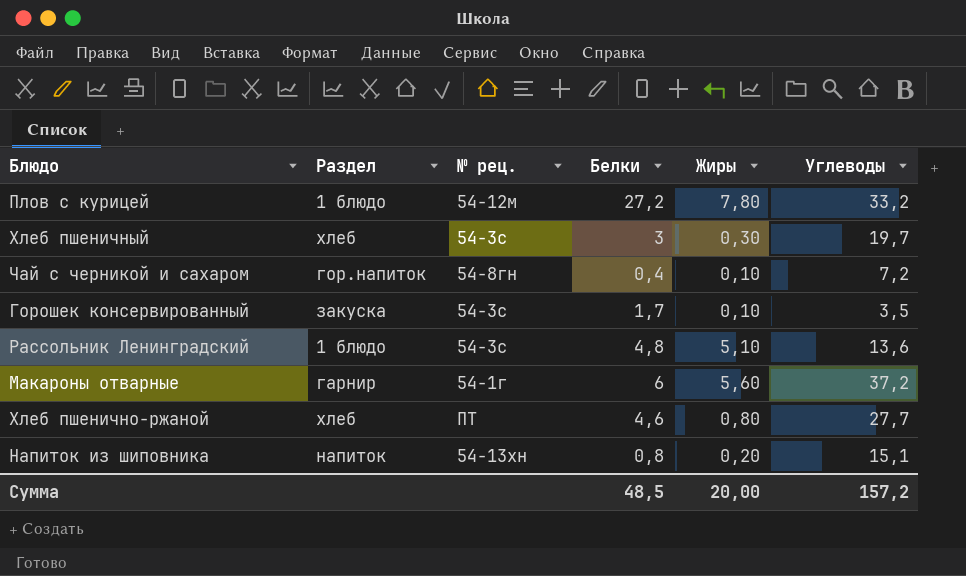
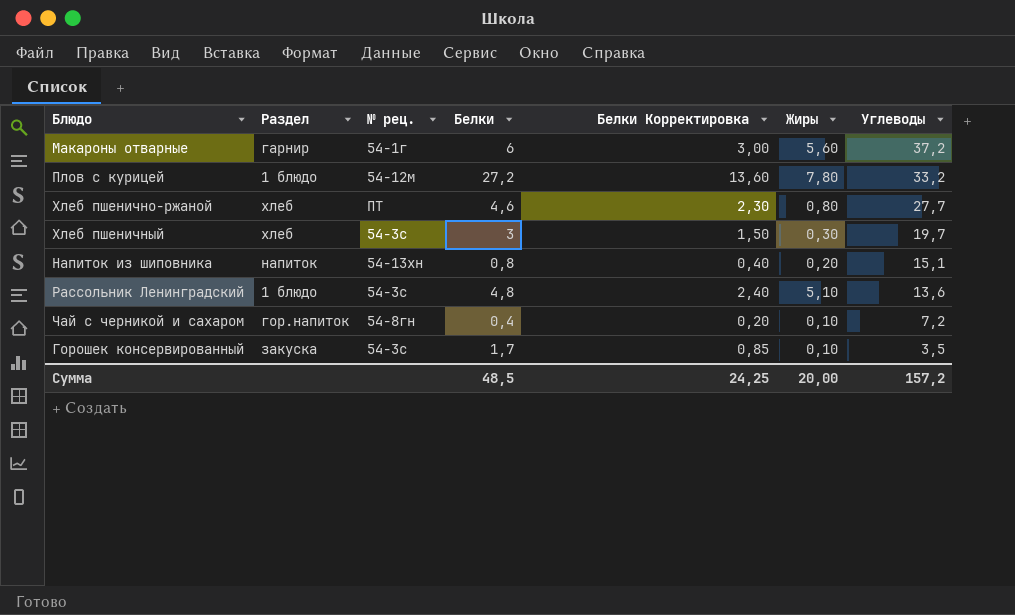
row order: none -> Углеводы descending
column Белки Корректировка | formula: none -> [Белки] * 0,5

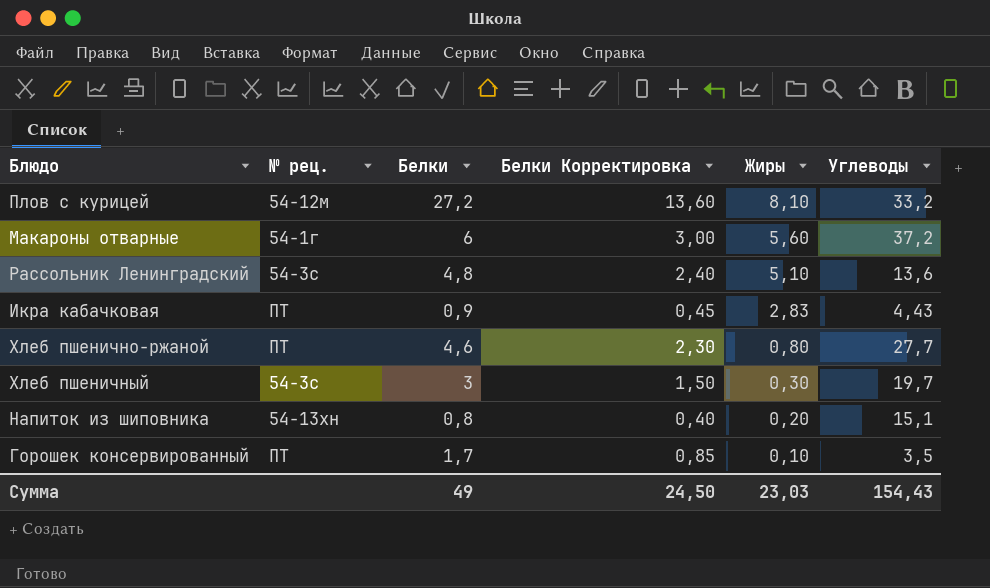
row order: Углеводы descending -> Жиры descending
column Раздел | position: 2 -> none
row Чай с черникой и сахаром: гор.напиток | 54-8гн | 0,4 | 0,20 | 0,10 | 7,2 -> none
Плов с курицей | Жиры: 7,80 -> 8,10
row Икра кабачковая: none -> ПТ | 0,9 | 0,45 | 2,83 | 4,43
Горошек консервированный | № рец.: 54-3с -> ПТ
Сумма | Белки: 48,5 -> 49
Сумма | Белки Корректировка: 24,25 -> 24,50
Сумма | Жиры: 20,00 -> 23,03
Сумма | Углеводы: 157,2 -> 154,43

